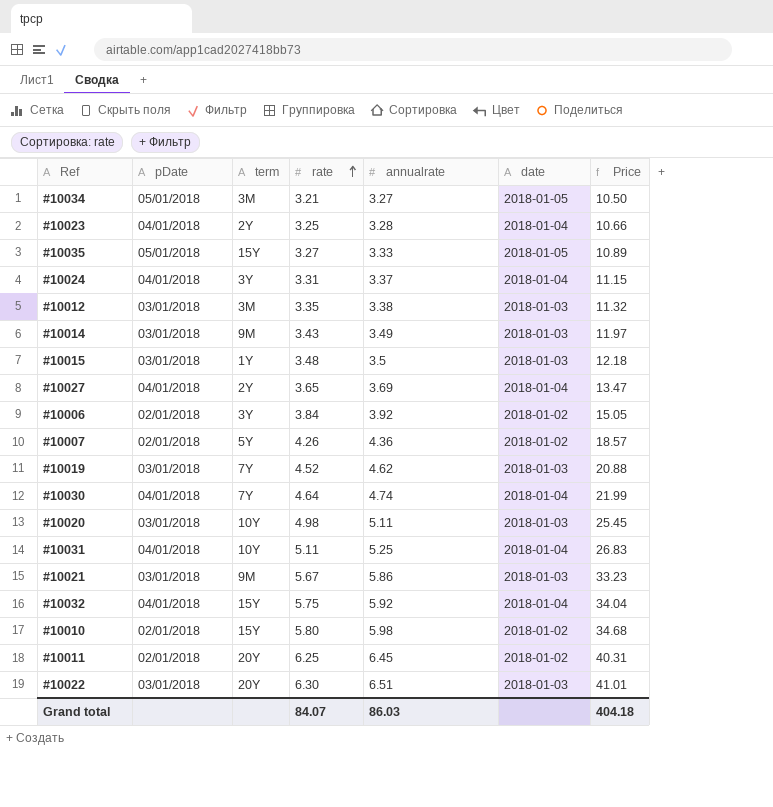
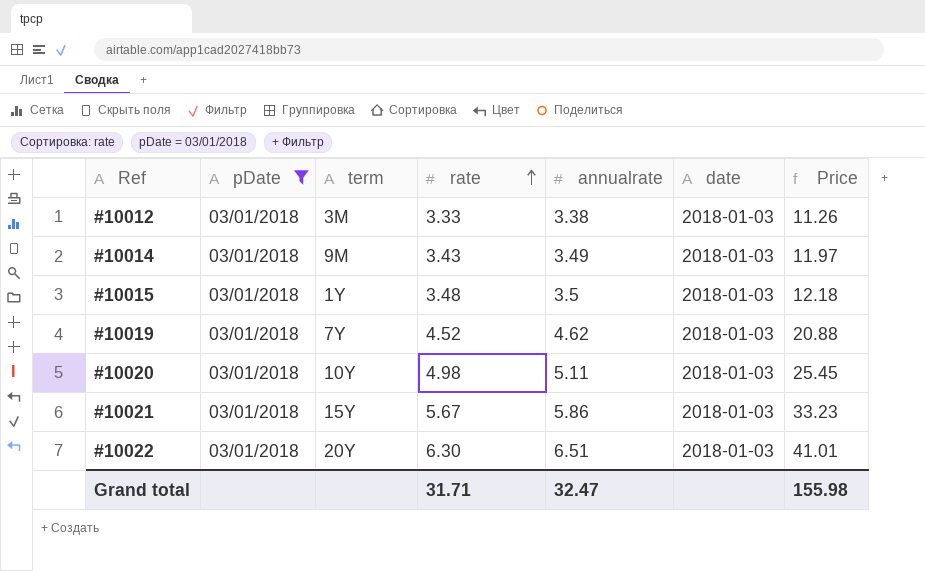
filter: none -> pDate = 03/01/2018
#10012 | rate: 3.35 -> 3.33
#10012 | Price: 11.32 -> 11.26
#10021 | term: 9M -> 15Y
Grand total | rate: 84.07 -> 31.71
Grand total | annualrate: 86.03 -> 32.47
Grand total | Price: 404.18 -> 155.98

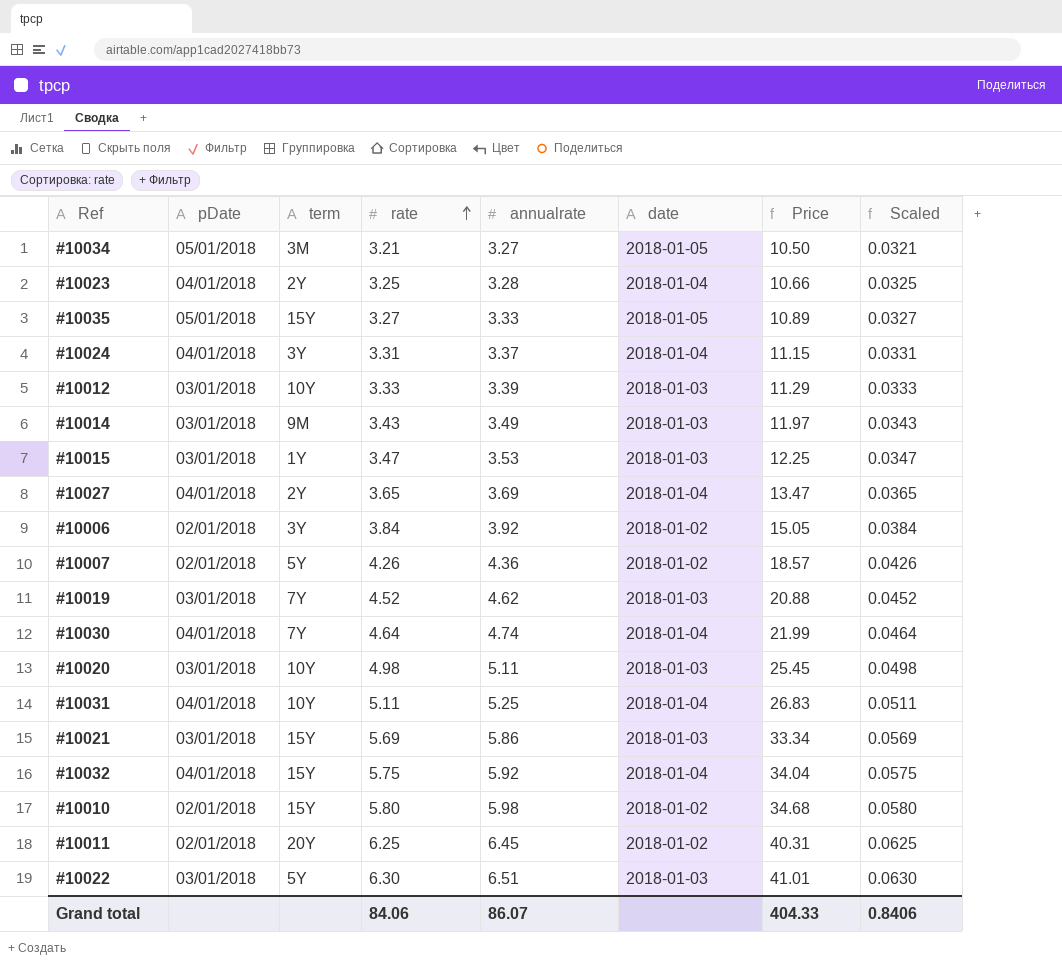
filter: pDate = 03/01/2018 -> none
column Scaled | formula: none -> [rate] * 0.01
#10012 | term: 3M -> 10Y
#10012 | annualrate: 3.38 -> 3.39
#10012 | Price: 11.26 -> 11.29
#10015 | rate: 3.48 -> 3.47
#10015 | annualrate: 3.5 -> 3.53
#10015 | Price: 12.18 -> 12.25
#10021 | rate: 5.67 -> 5.69
#10021 | Price: 33.23 -> 33.34
#10022 | term: 20Y -> 5Y
Grand total | rate: 31.71 -> 84.06
Grand total | annualrate: 32.47 -> 86.07
Grand total | Price: 155.98 -> 404.33

